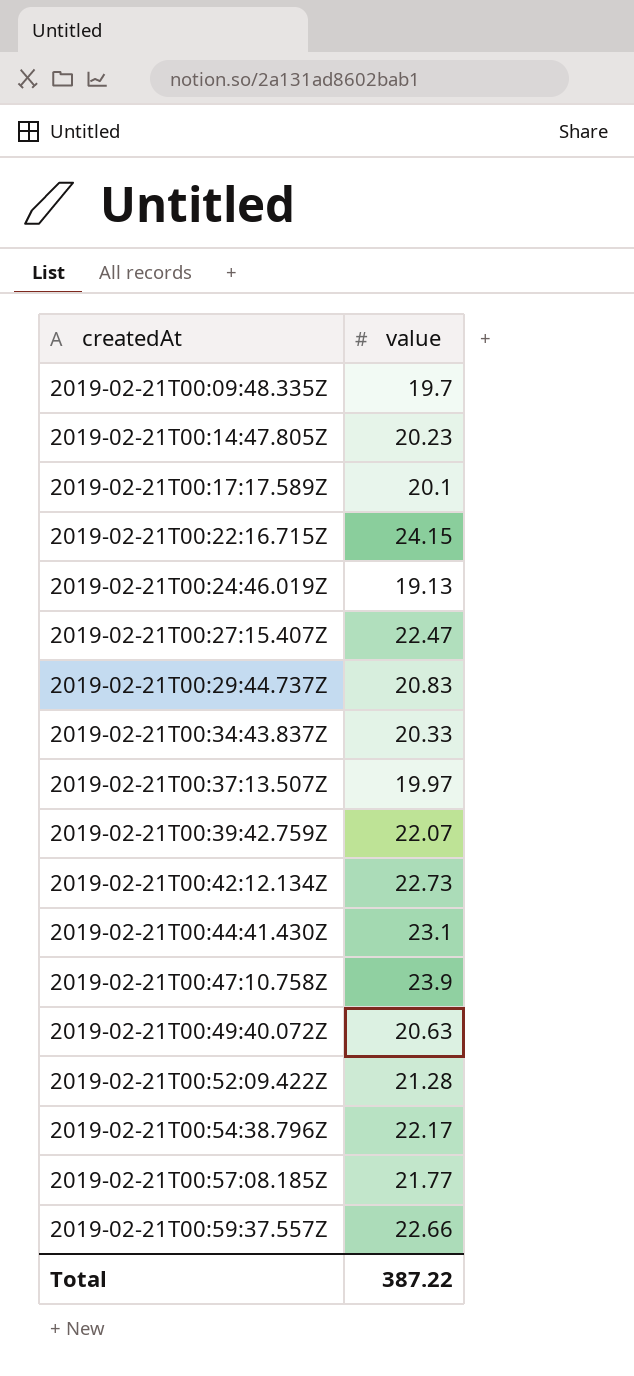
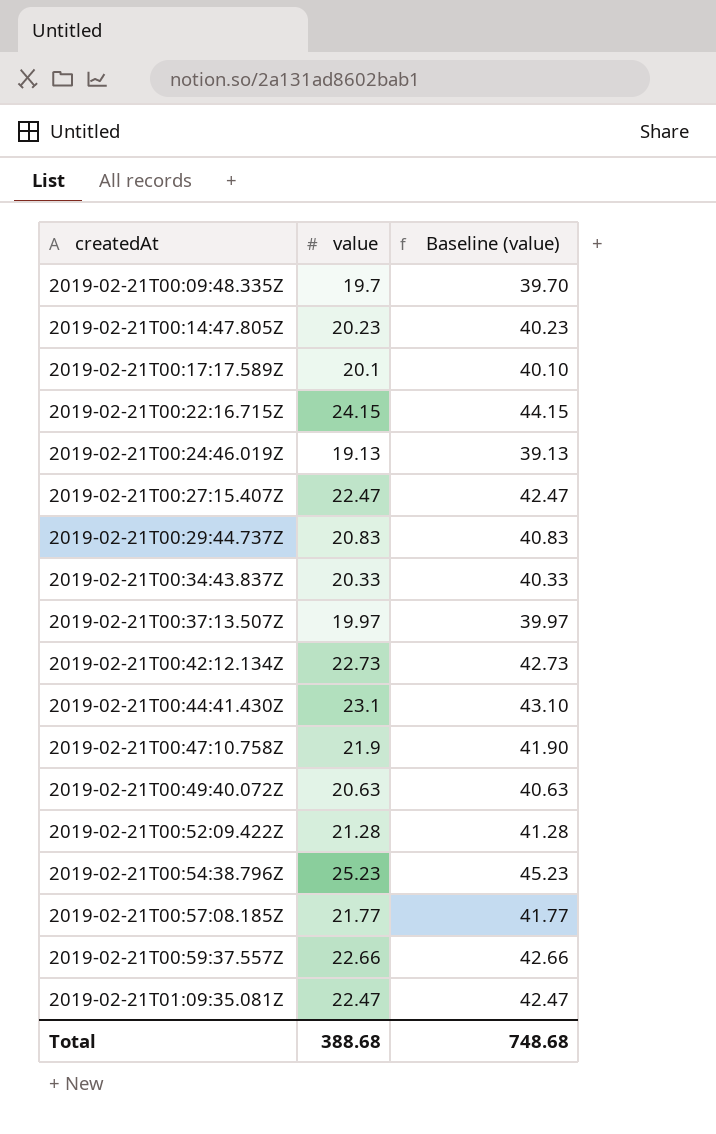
column Baseline (value) | formula: none -> [value] + 20
row 2019-02-21T00:39:42.759Z: 22.07 -> none
2019-02-21T00:47:10.758Z | value: 23.9 -> 21.9
2019-02-21T00:54:38.796Z | value: 22.17 -> 25.23
row 2019-02-21T01:09:35.081Z: none -> 22.47 | 42.47
Total | value: 387.22 -> 388.68

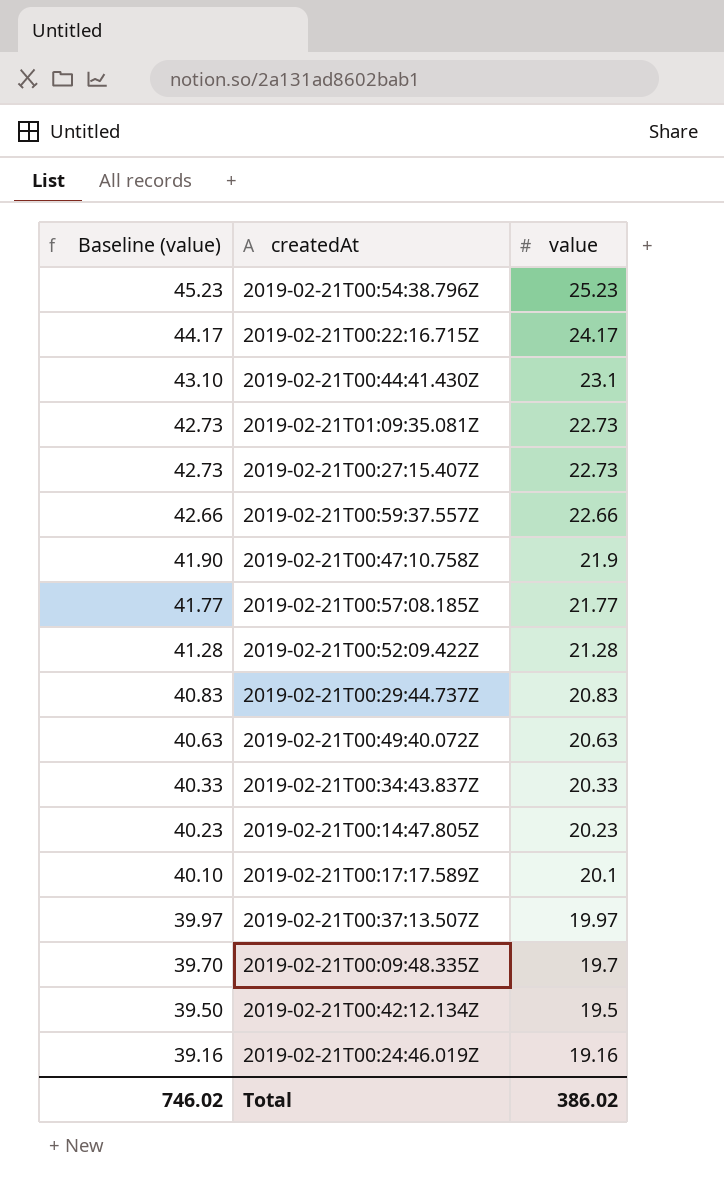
row order: createdAt ascending -> Baseline (value) descending
column Baseline (value) | position: 3 -> 1
2019-02-21T00:22:16.715Z | Baseline (value): 44.15 -> 44.17
2019-02-21T00:22:16.715Z | value: 24.15 -> 24.17
2019-02-21T01:09:35.081Z | Baseline (value): 42.47 -> 42.73
2019-02-21T01:09:35.081Z | value: 22.47 -> 22.73
2019-02-21T00:27:15.407Z | Baseline (value): 42.47 -> 42.73
2019-02-21T00:27:15.407Z | value: 22.47 -> 22.73
2019-02-21T00:42:12.134Z | Baseline (value): 42.73 -> 39.50
2019-02-21T00:42:12.134Z | value: 22.73 -> 19.5
2019-02-21T00:24:46.019Z | Baseline (value): 39.13 -> 39.16
2019-02-21T00:24:46.019Z | value: 19.13 -> 19.16
Total | Baseline (value): 748.68 -> 746.02
Total | value: 388.68 -> 386.02

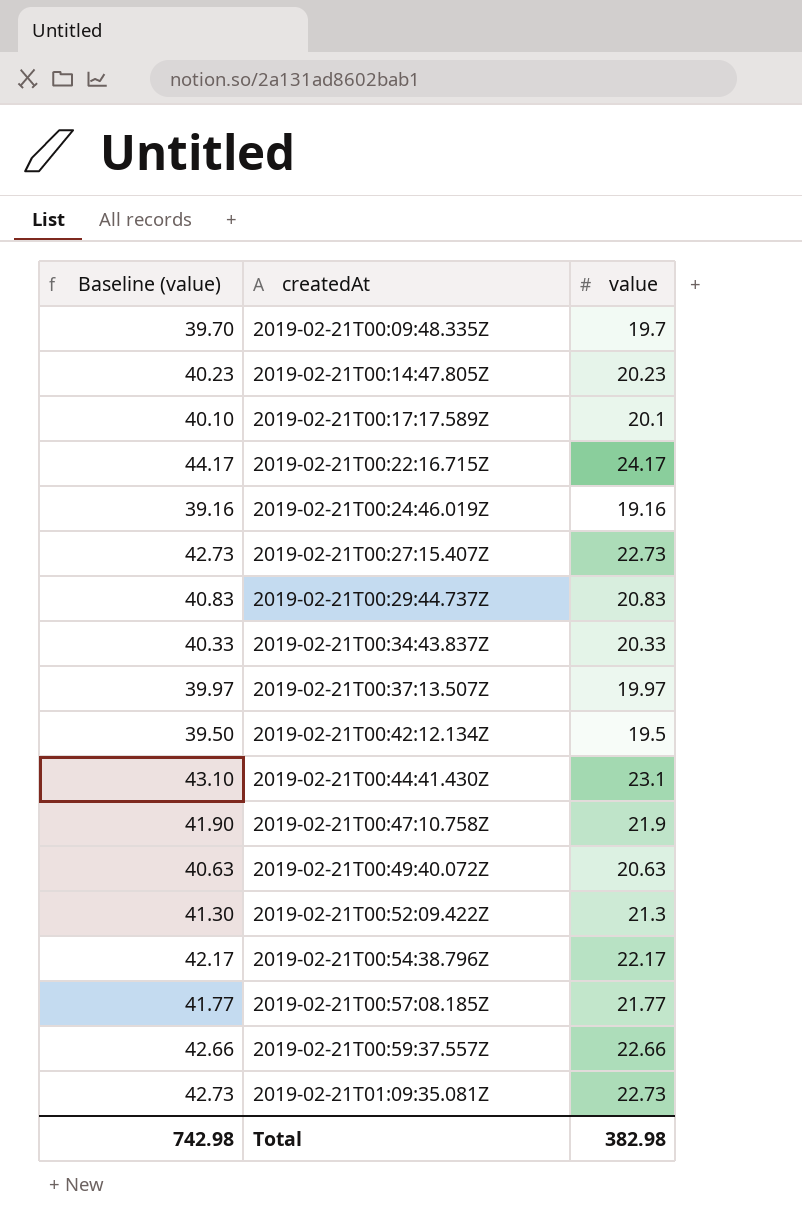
row order: Baseline (value) descending -> createdAt ascending
2019-02-21T00:52:09.422Z | Baseline (value): 41.28 -> 41.30
2019-02-21T00:52:09.422Z | value: 21.28 -> 21.3
2019-02-21T00:54:38.796Z | Baseline (value): 45.23 -> 42.17
2019-02-21T00:54:38.796Z | value: 25.23 -> 22.17
Total | Baseline (value): 746.02 -> 742.98
Total | value: 386.02 -> 382.98

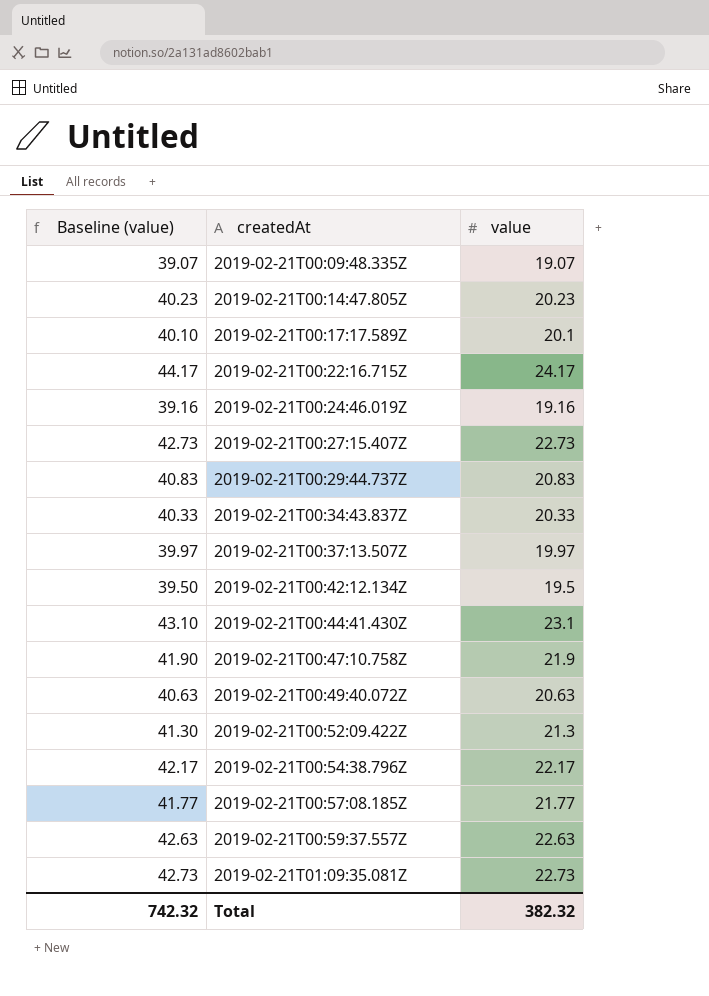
2019-02-21T00:09:48.335Z | Baseline (value): 39.70 -> 39.07
2019-02-21T00:09:48.335Z | value: 19.7 -> 19.07
2019-02-21T00:59:37.557Z | Baseline (value): 42.66 -> 42.63
2019-02-21T00:59:37.557Z | value: 22.66 -> 22.63
Total | Baseline (value): 742.98 -> 742.32
Total | value: 382.98 -> 382.32

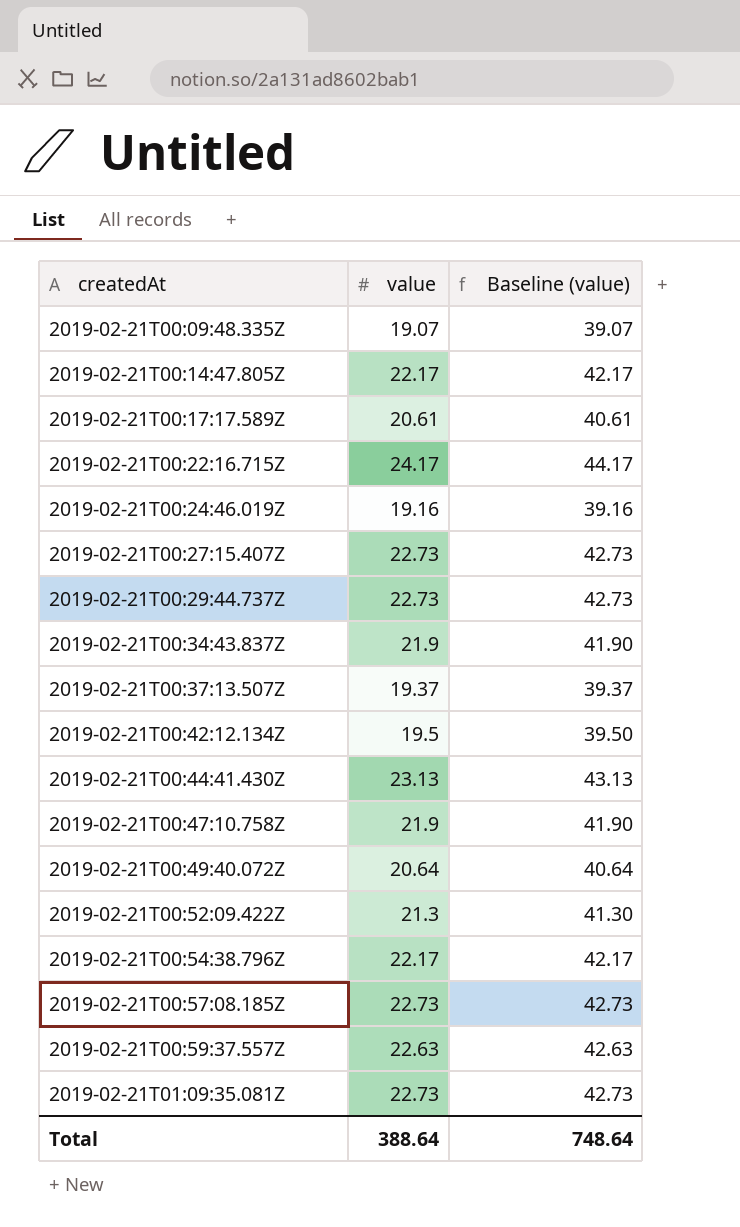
column Baseline (value) | position: 1 -> 3
2019-02-21T00:14:47.805Z | value: 20.23 -> 22.17
2019-02-21T00:14:47.805Z | Baseline (value): 40.23 -> 42.17
2019-02-21T00:17:17.589Z | value: 20.1 -> 20.61
2019-02-21T00:17:17.589Z | Baseline (value): 40.10 -> 40.61
2019-02-21T00:29:44.737Z | value: 20.83 -> 22.73
2019-02-21T00:29:44.737Z | Baseline (value): 40.83 -> 42.73
2019-02-21T00:34:43.837Z | value: 20.33 -> 21.9
2019-02-21T00:34:43.837Z | Baseline (value): 40.33 -> 41.90
2019-02-21T00:37:13.507Z | value: 19.97 -> 19.37
2019-02-21T00:37:13.507Z | Baseline (value): 39.97 -> 39.37
2019-02-21T00:44:41.430Z | value: 23.1 -> 23.13
2019-02-21T00:44:41.430Z | Baseline (value): 43.10 -> 43.13
2019-02-21T00:49:40.072Z | value: 20.63 -> 20.64
2019-02-21T00:49:40.072Z | Baseline (value): 40.63 -> 40.64
2019-02-21T00:57:08.185Z | value: 21.77 -> 22.73
2019-02-21T00:57:08.185Z | Baseline (value): 41.77 -> 42.73
Total | value: 382.32 -> 388.64
Total | Baseline (value): 742.32 -> 748.64

